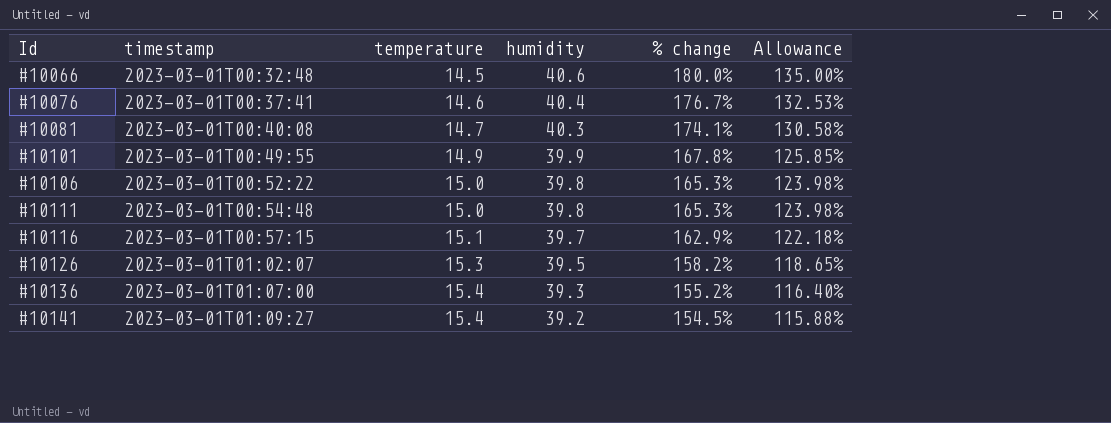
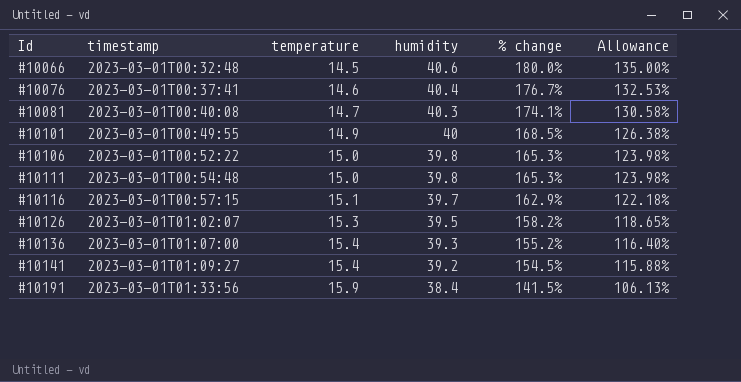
#10101 | humidity: 39.9 -> 40
#10101 | % change: 167.8% -> 168.5%
#10101 | Allowance: 125.85% -> 126.38%
row #10191: none -> 2023-03-01T01:33:56 | 15.9 | 38.4 | 141.5% | 106.13%

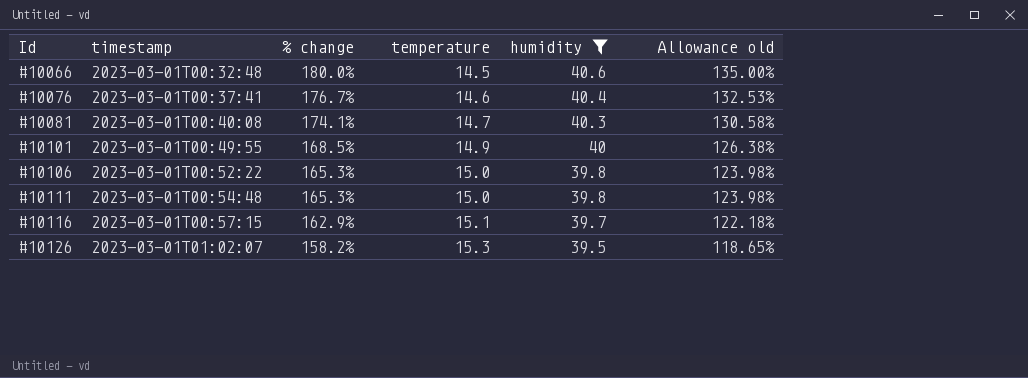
filter: none -> humidity >= 39.5
column % change | position: 5 -> 3
column name: Allowance -> Allowance old

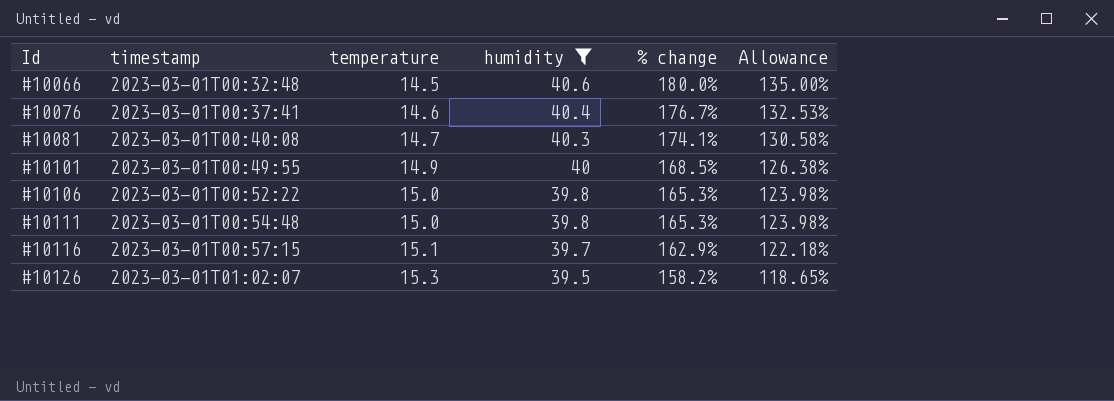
column % change | position: 3 -> 5
column name: Allowance old -> Allowance

